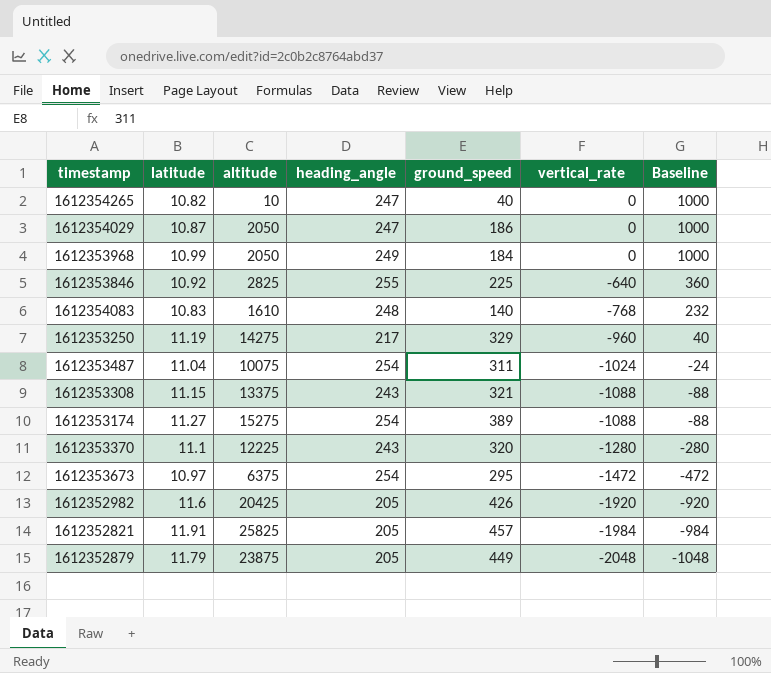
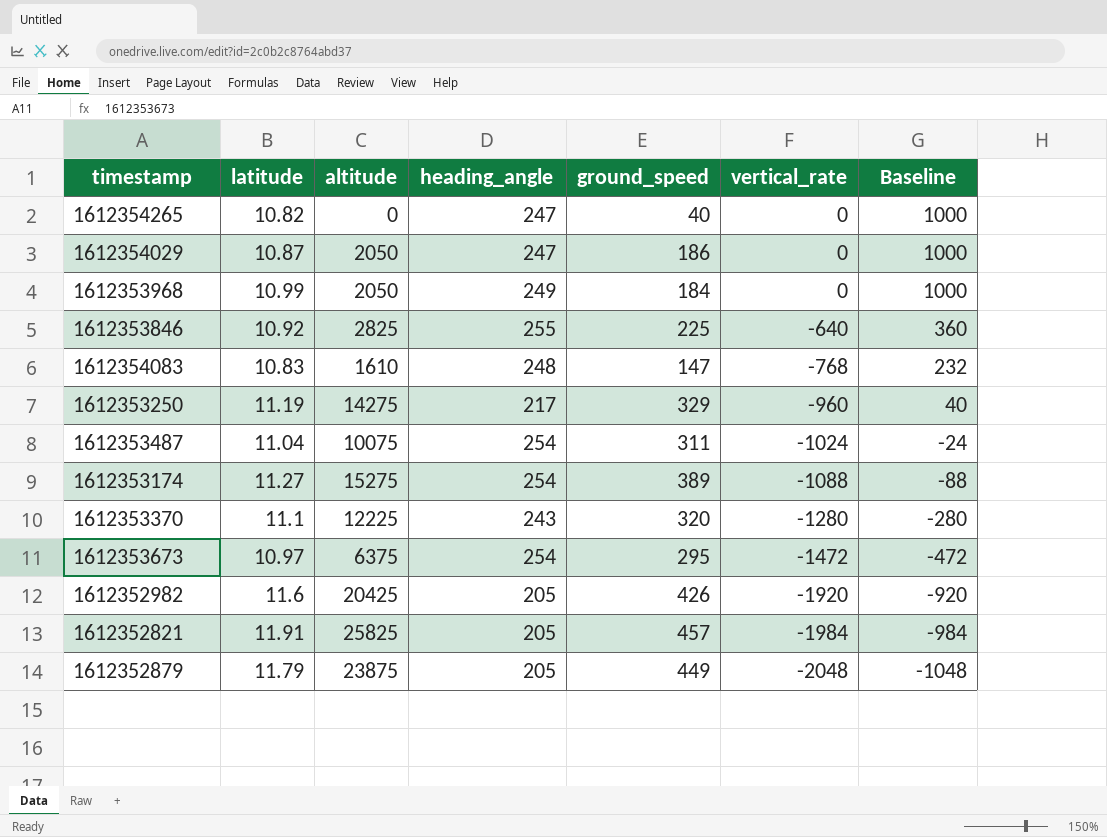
row 1612353308: 11.15 | 13375 | 243 | 321 | -1088 | -88 -> none
1612354265 | altitude: 10 -> 0
1612354083 | ground_speed: 140 -> 147

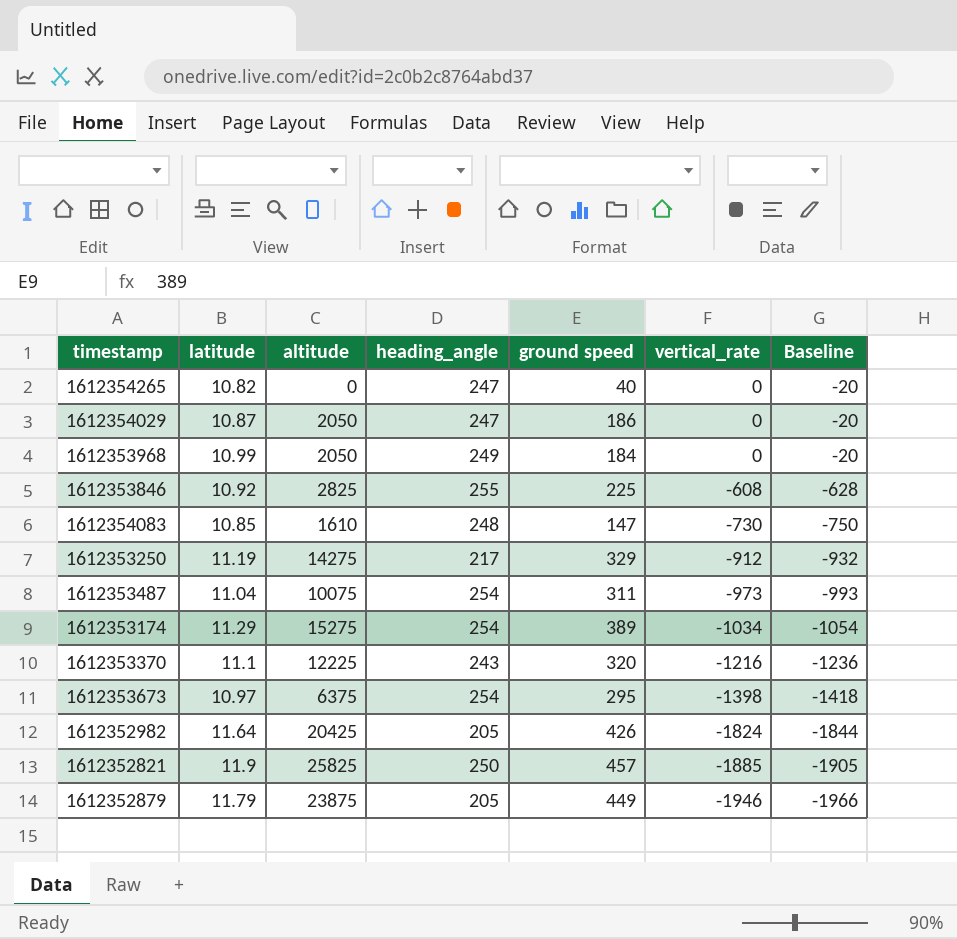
column name: ground_speed -> ground speed
column Baseline | formula: [vertical_rate] + 1000 -> [vertical_rate] - 20
1612353846 | vertical_rate: -640 -> -608
1612354083 | latitude: 10.83 -> 10.85
1612354083 | vertical_rate: -768 -> -730
1612353250 | vertical_rate: -960 -> -912
1612353487 | vertical_rate: -1024 -> -973
1612353174 | latitude: 11.27 -> 11.29
1612353174 | vertical_rate: -1088 -> -1034
1612353370 | vertical_rate: -1280 -> -1216
1612353673 | vertical_rate: -1472 -> -1398
1612352982 | latitude: 11.6 -> 11.64
1612352982 | vertical_rate: -1920 -> -1824
1612352821 | latitude: 11.91 -> 11.9
1612352821 | heading_angle: 205 -> 250
1612352821 | vertical_rate: -1984 -> -1885
1612352879 | vertical_rate: -2048 -> -1946

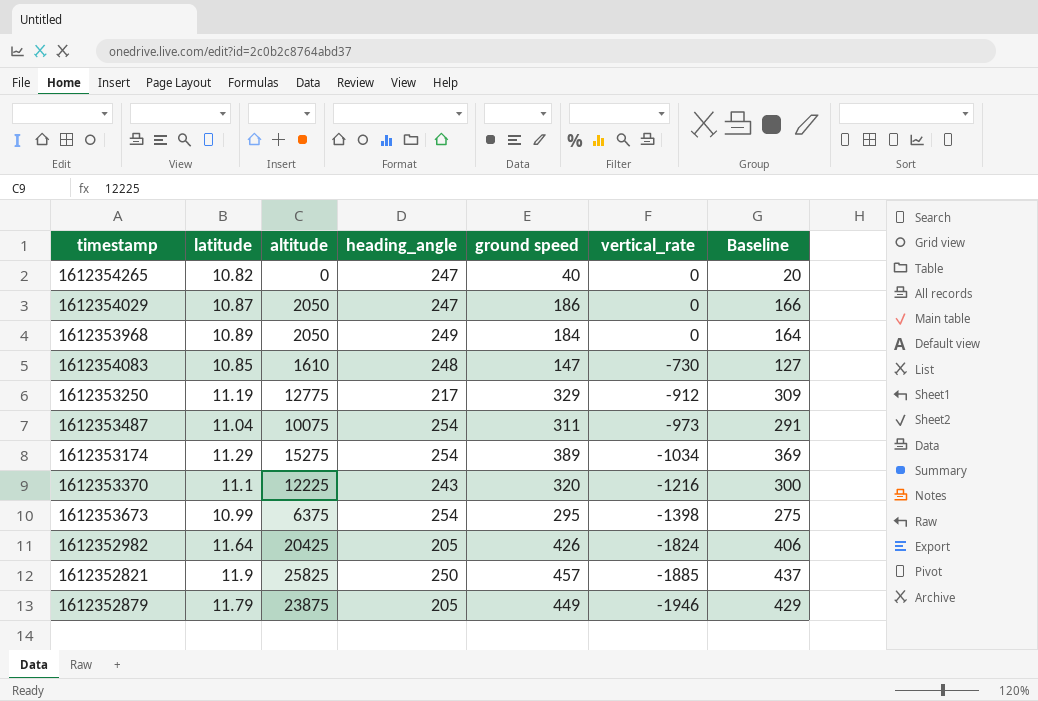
column Baseline | formula: [vertical_rate] - 20 -> [ground speed] - 20
row 1612353846: 10.92 | 2825 | 255 | 225 | -608 | -628 -> none
1612353968 | latitude: 10.99 -> 10.89
1612353250 | altitude: 14275 -> 12775
1612353673 | latitude: 10.97 -> 10.99

